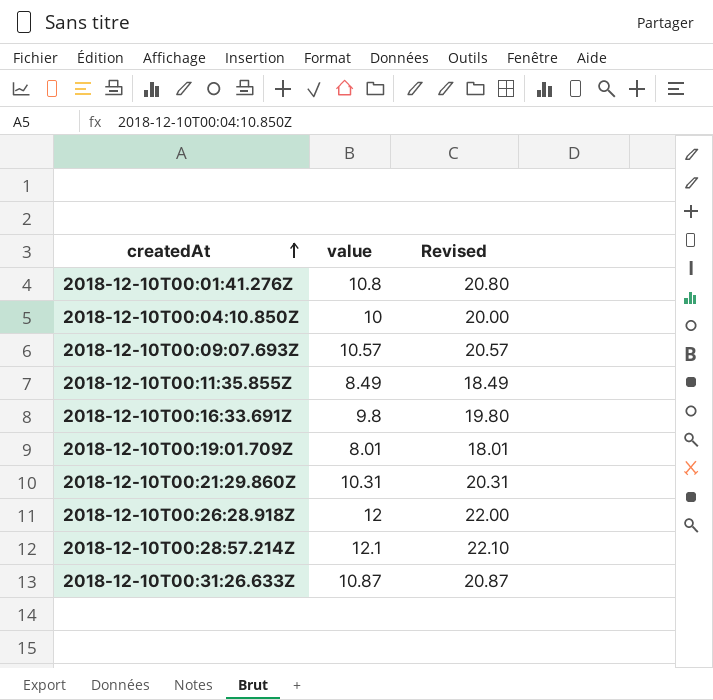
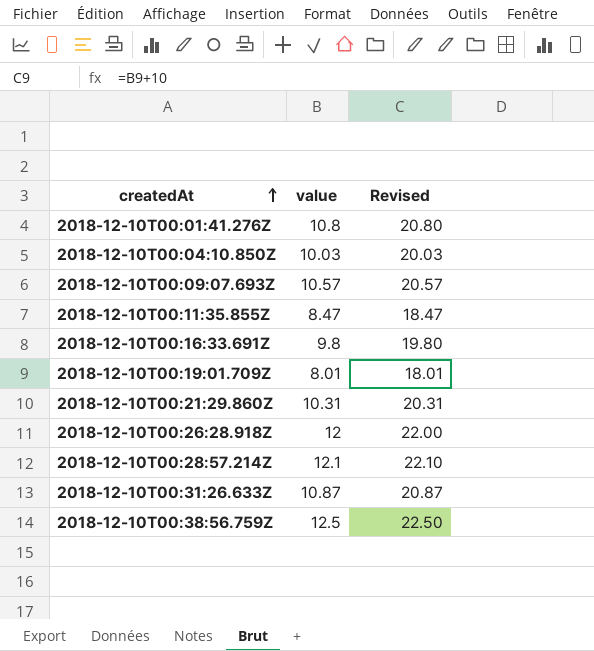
2018-12-10T00:04:10.850Z | value: 10 -> 10.03
2018-12-10T00:04:10.850Z | Revised: 20.00 -> 20.03
2018-12-10T00:11:35.855Z | value: 8.49 -> 8.47
2018-12-10T00:11:35.855Z | Revised: 18.49 -> 18.47
row 2018-12-10T00:38:56.759Z: none -> 12.5 | 22.50

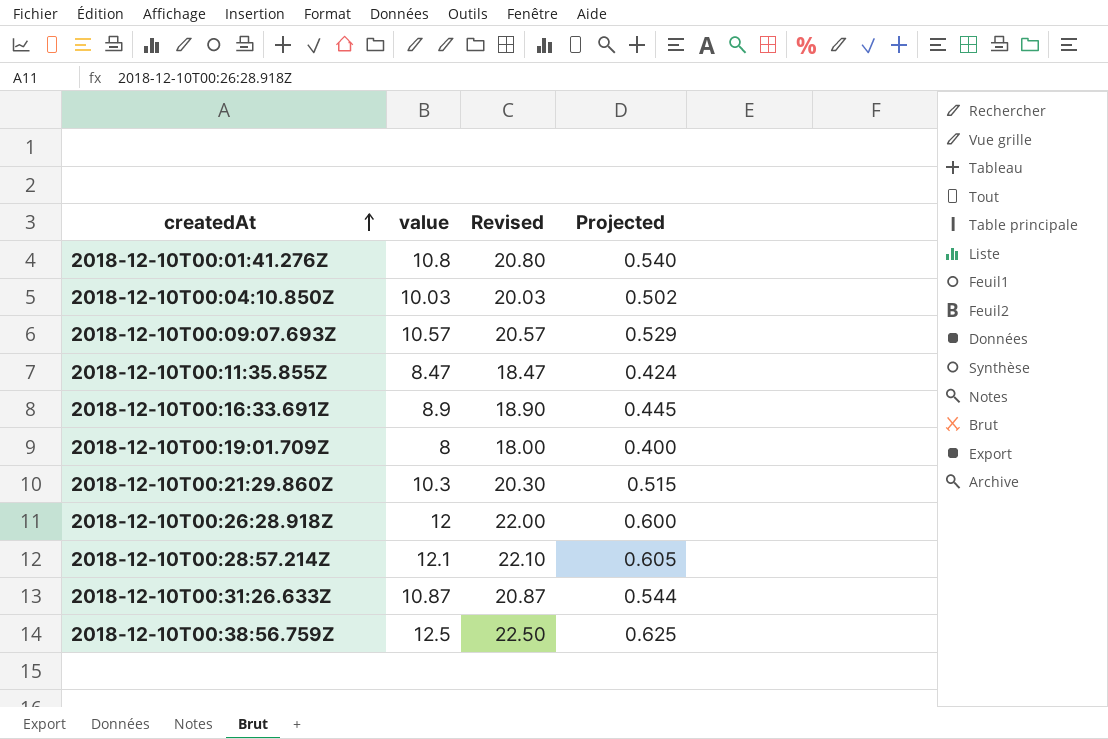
column Projected | formula: none -> [value] * 0.05
2018-12-10T00:16:33.691Z | value: 9.8 -> 8.9
2018-12-10T00:16:33.691Z | Revised: 19.80 -> 18.90
2018-12-10T00:19:01.709Z | value: 8.01 -> 8
2018-12-10T00:19:01.709Z | Revised: 18.01 -> 18.00
2018-12-10T00:21:29.860Z | value: 10.31 -> 10.3
2018-12-10T00:21:29.860Z | Revised: 20.31 -> 20.30

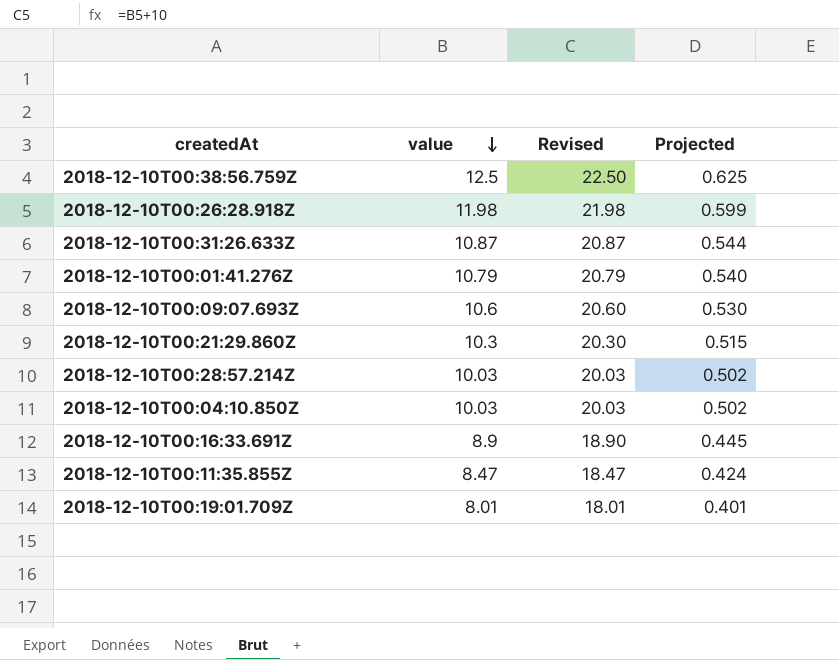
row order: createdAt ascending -> value descending
2018-12-10T00:26:28.918Z | value: 12 -> 11.98
2018-12-10T00:26:28.918Z | Revised: 22.00 -> 21.98
2018-12-10T00:26:28.918Z | Projected: 0.600 -> 0.599
2018-12-10T00:01:41.276Z | value: 10.8 -> 10.79
2018-12-10T00:01:41.276Z | Revised: 20.80 -> 20.79
2018-12-10T00:09:07.693Z | value: 10.57 -> 10.6
2018-12-10T00:09:07.693Z | Revised: 20.57 -> 20.60
2018-12-10T00:09:07.693Z | Projected: 0.529 -> 0.530
2018-12-10T00:28:57.214Z | value: 12.1 -> 10.03
2018-12-10T00:28:57.214Z | Revised: 22.10 -> 20.03
2018-12-10T00:28:57.214Z | Projected: 0.605 -> 0.502
2018-12-10T00:19:01.709Z | value: 8 -> 8.01
2018-12-10T00:19:01.709Z | Revised: 18.00 -> 18.01
2018-12-10T00:19:01.709Z | Projected: 0.400 -> 0.401

